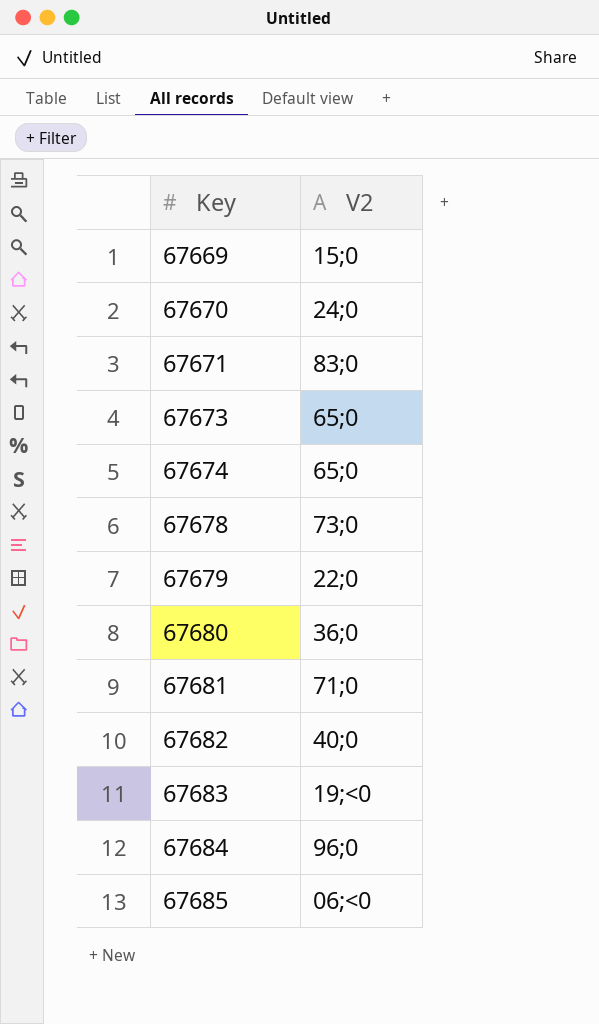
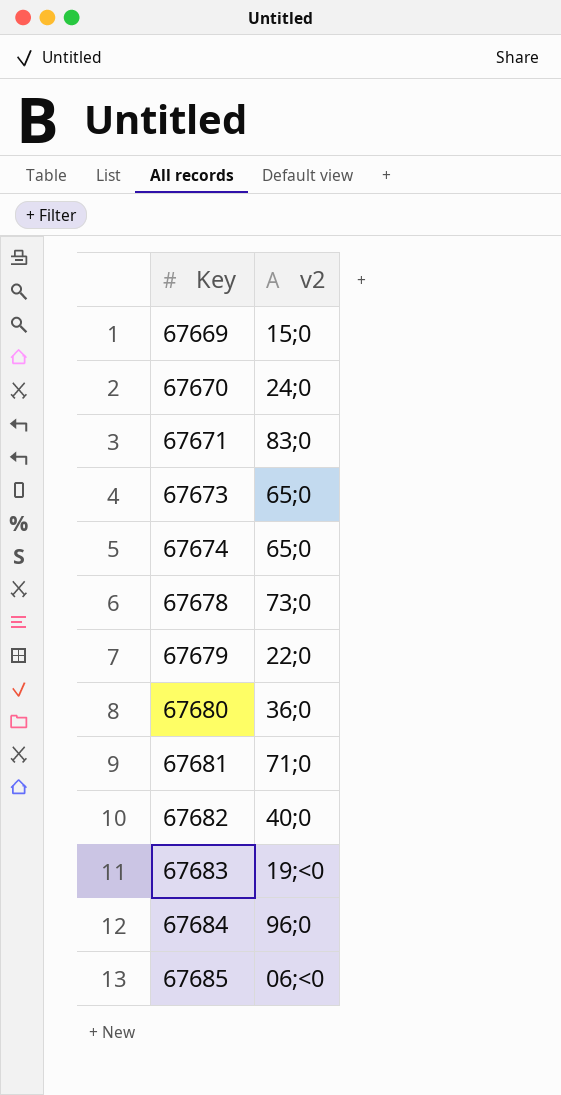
column name: V2 -> v2

